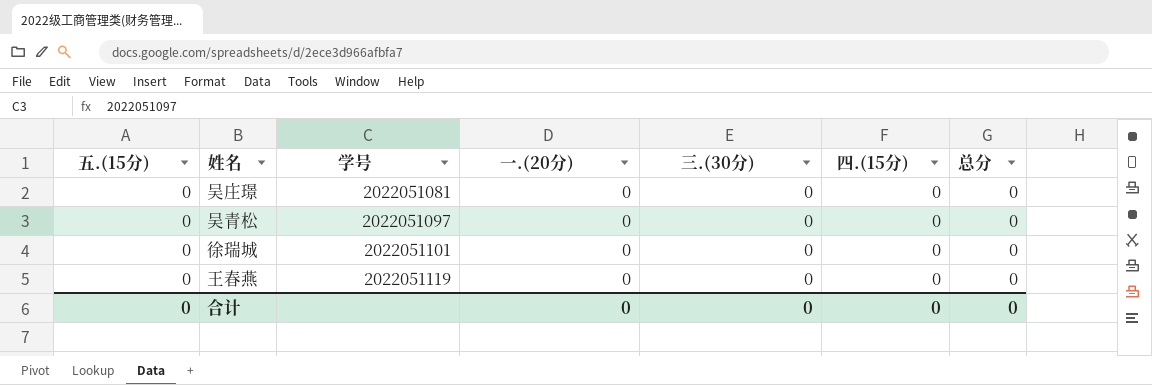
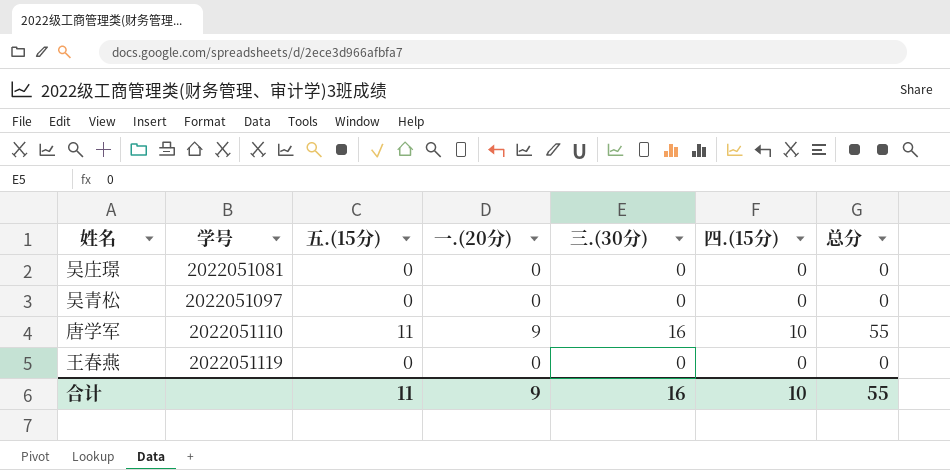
column 五.(15分) | position: 1 -> 3
row 徐瑞城: 0 | 2022051101 | 0 | 0 | 0 | 0 -> none
row 唐学军: none -> 2022051110 | 11 | 9 | 16 | 10 | 55
合计 | 五.(15分): 0 -> 11
合计 | 一.(20分): 0 -> 9
合计 | 三.(30分): 0 -> 16
合计 | 四.(15分): 0 -> 10
合计 | 总分: 0 -> 55

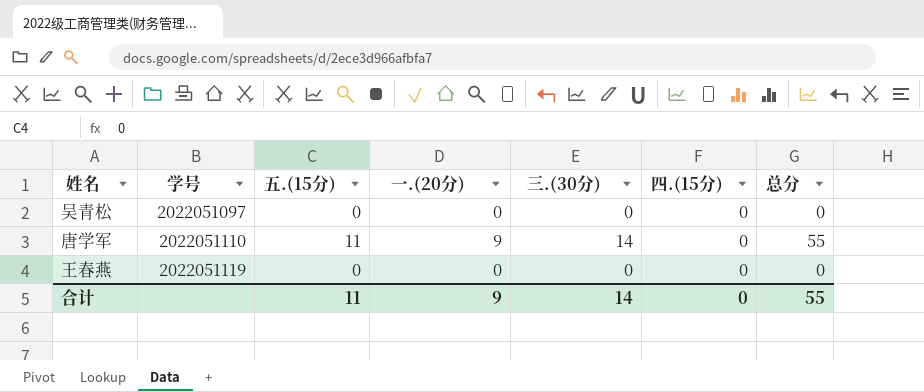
row 吴庄璟: 2022051081 | 0 | 0 | 0 | 0 | 0 -> none
唐学军 | 三.(30分): 16 -> 14
唐学军 | 四.(15分): 10 -> 0
合计 | 三.(30分): 16 -> 14
合计 | 四.(15分): 10 -> 0

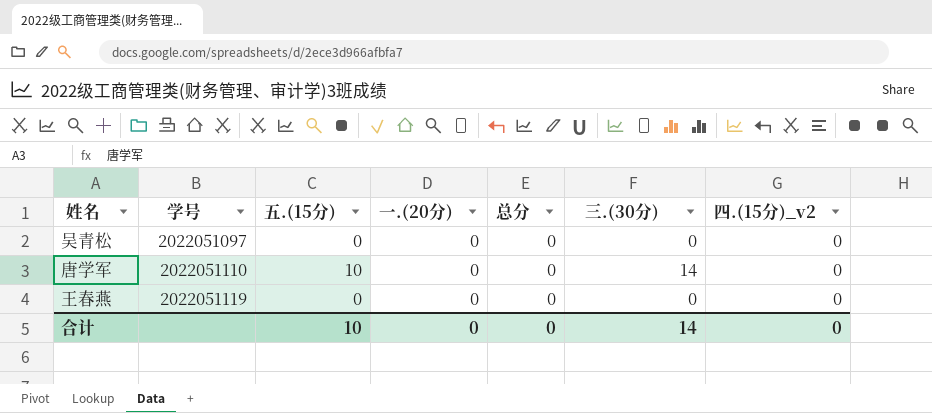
column 总分 | position: 7 -> 5
column name: 四.(15分) -> 四.(15分)_v2
唐学军 | 五.(15分): 11 -> 10
唐学军 | 一.(20分): 9 -> 0
唐学军 | 总分: 55 -> 0
合计 | 五.(15分): 11 -> 10
合计 | 一.(20分): 9 -> 0
合计 | 总分: 55 -> 0

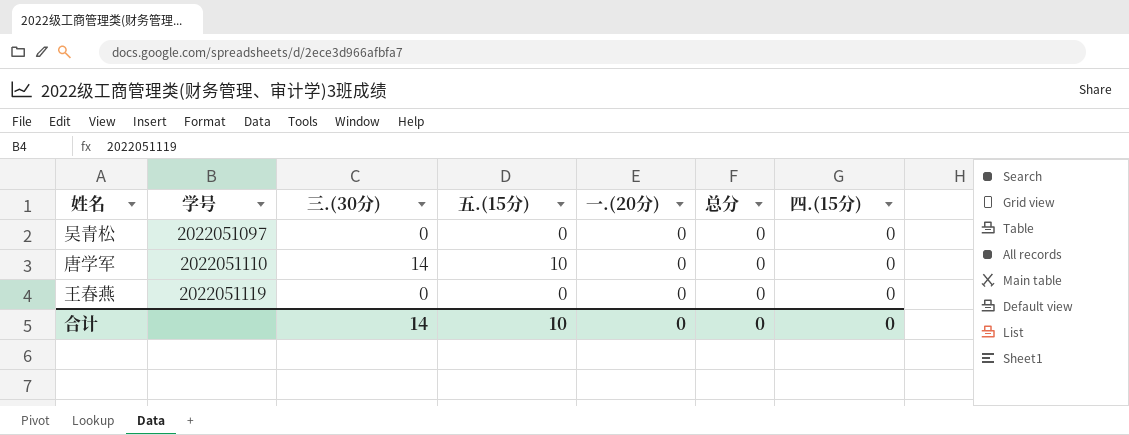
column 三.(30分) | position: 6 -> 3
column name: 四.(15分)_v2 -> 四.(15分)

